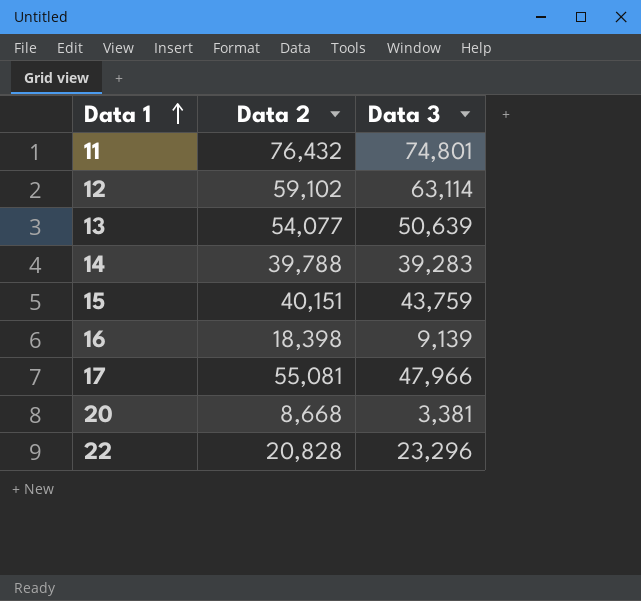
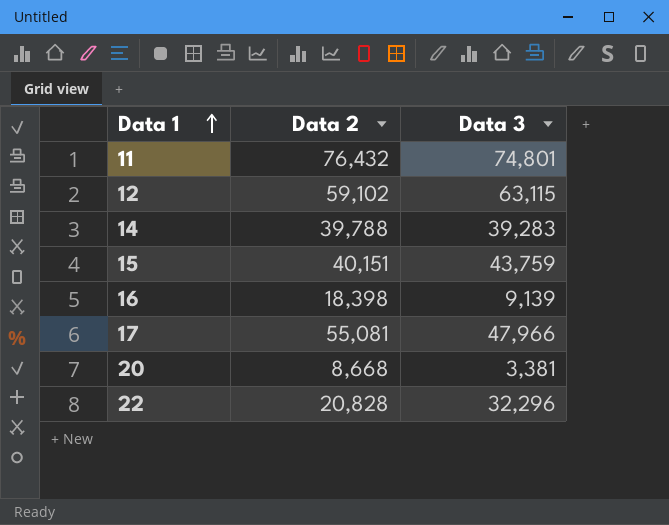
row 13: 54,077 | 50,639 -> none
12 | Data 3: 63,114 -> 63,115
22 | Data 3: 23,296 -> 32,296

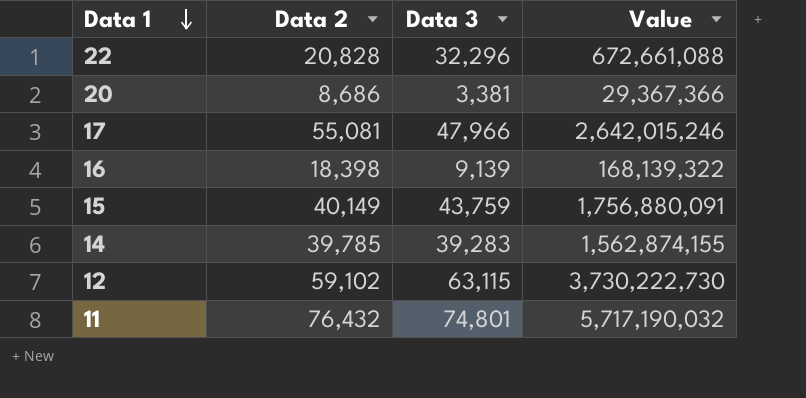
row order: Data 1 ascending -> Data 1 descending
column Value | formula: none -> [Data 2] * [Data 3]
20 | Data 2: 8,668 -> 8,686
15 | Data 2: 40,151 -> 40,149
14 | Data 2: 39,788 -> 39,785

